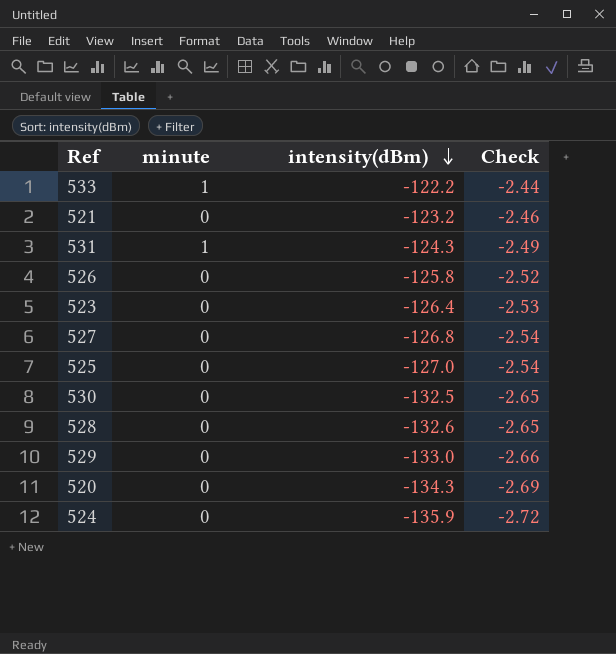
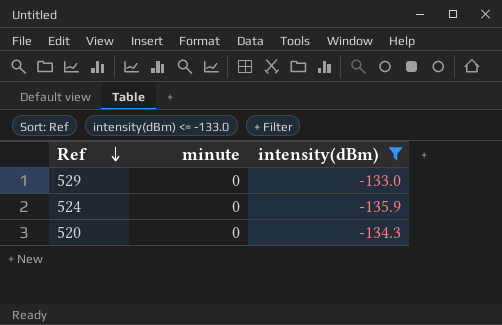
filter: none -> intensity(dBm) <= -133.0
row order: intensity(dBm) descending -> Ref descending
column Check | formula: [intensity(dBm)] * 0.02 -> none

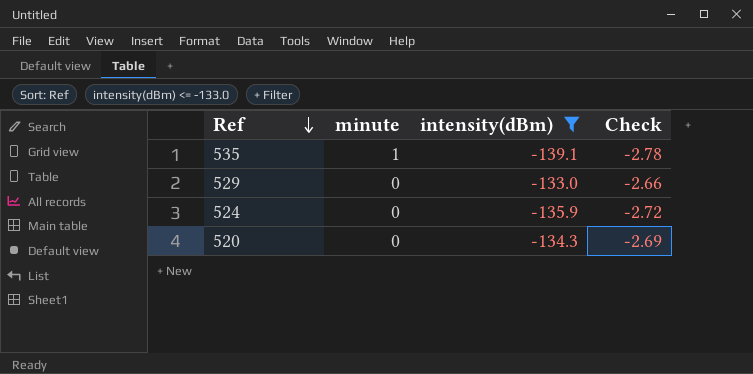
column Check | formula: none -> [intensity(dBm)] * 0.02
row 535: none -> 1 | -139.1 | -2.78

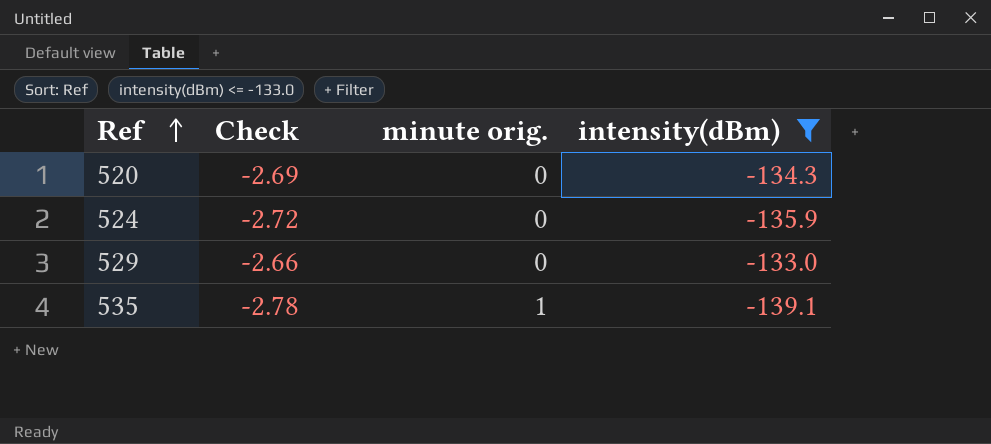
row order: Ref descending -> Ref ascending
column Check | position: 4 -> 2
column name: minute -> minute orig.

